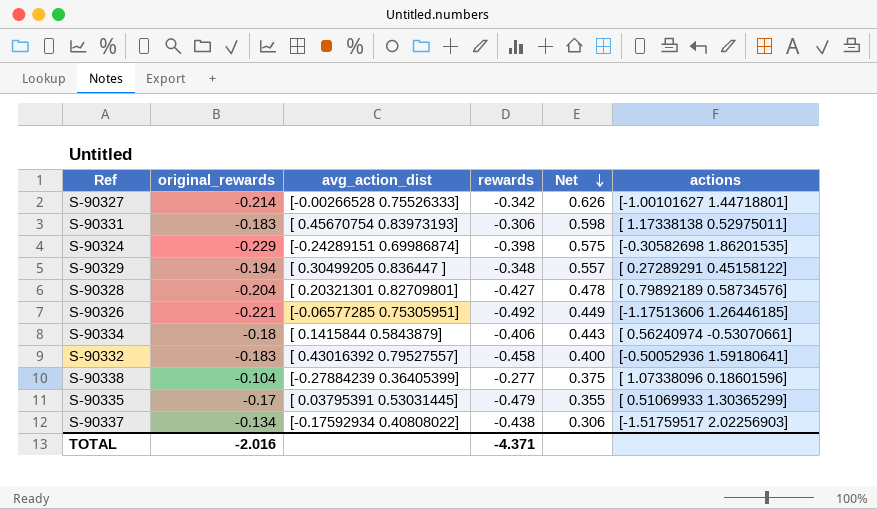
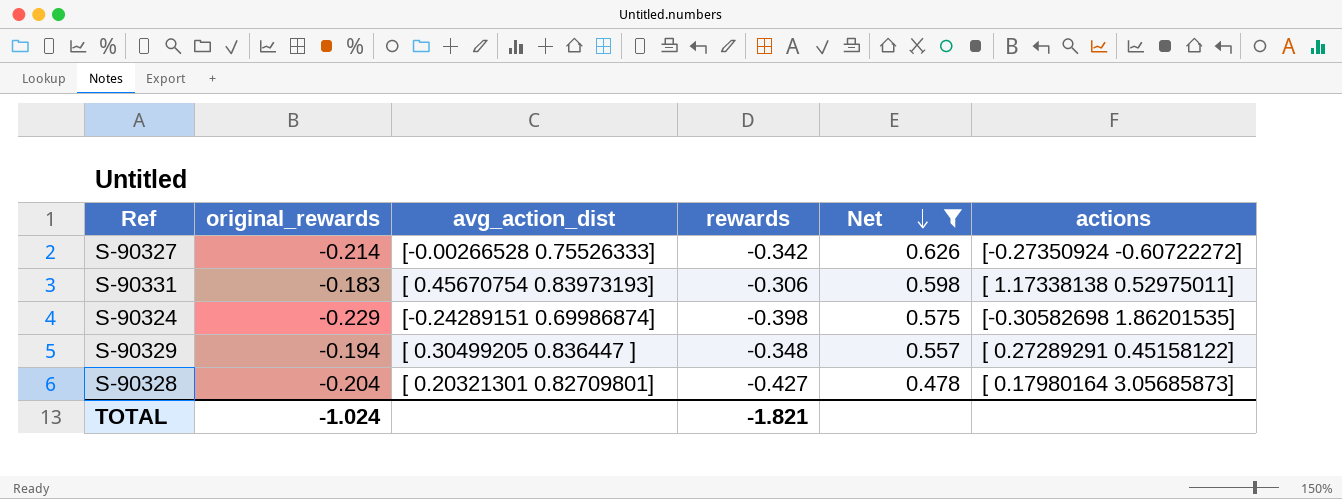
filter: none -> Net >= 0.478
S-90327 | actions: [-1.00101627 1.44718801] -> [-0.27350924 -0.60722272]
S-90328 | actions: [ 0.79892189 0.58734576] -> [ 0.17980164 3.05685873]
TOTAL | original_rewards: -2.016 -> -1.024
TOTAL | rewards: -4.371 -> -1.821

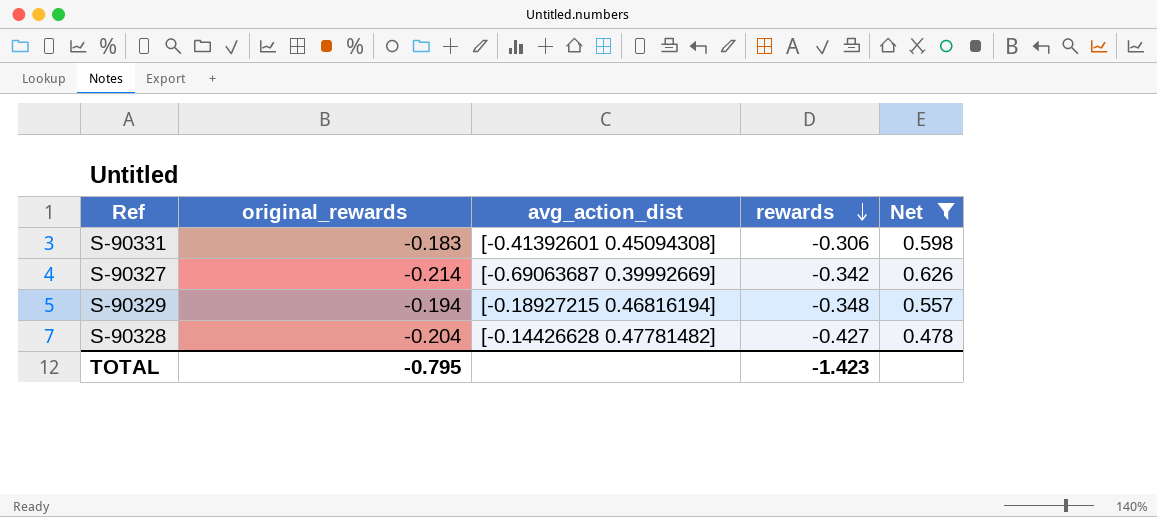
row order: Net descending -> rewards descending
column actions | position: 6 -> none
row S-90324: -0.229 | [-0.24289151 0.69986874] | -0.398 | 0.575 | [-0.30582698 1.86201535] -> none
S-90331 | avg_action_dist: [ 0.45670754 0.83973193] -> [-0.41392601 0.45094308]
S-90327 | avg_action_dist: [-0.00266528 0.75526333] -> [-0.69063687 0.39992669]
S-90329 | avg_action_dist: [ 0.30499205 0.836447 ] -> [-0.18927215 0.46816194]
S-90328 | avg_action_dist: [ 0.20321301 0.82709801] -> [-0.14426628 0.47781482]
TOTAL | original_rewards: -1.024 -> -0.795
TOTAL | rewards: -1.821 -> -1.423

